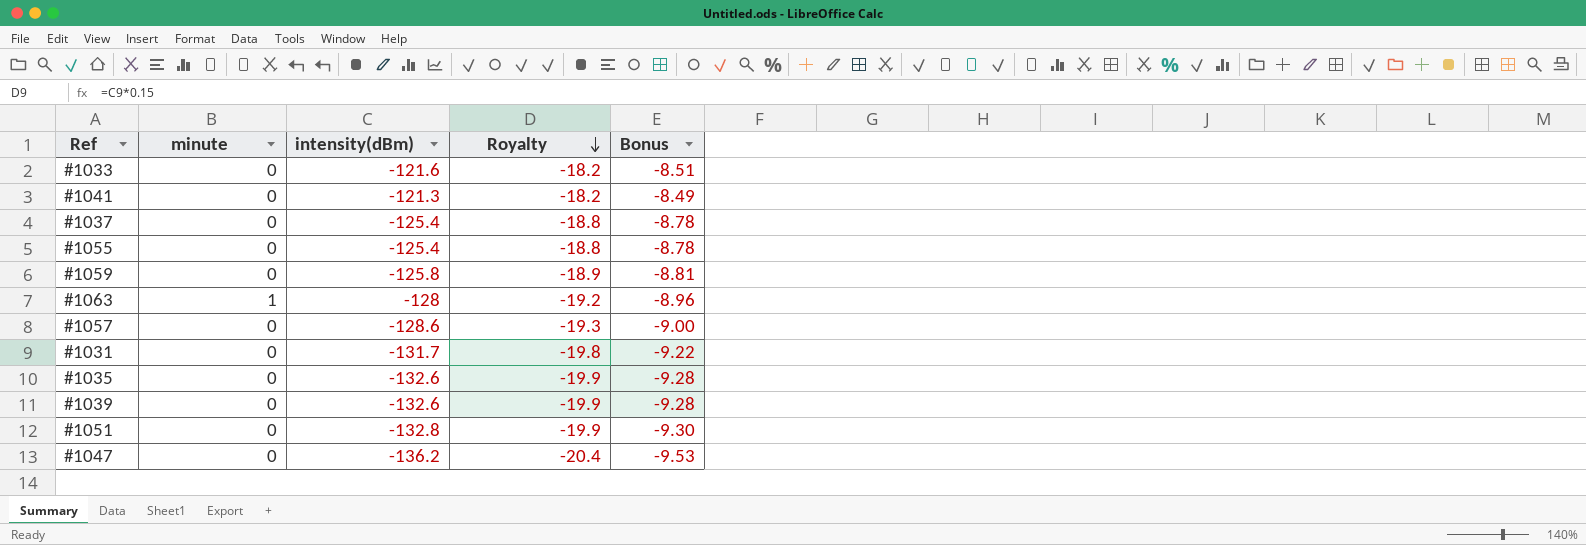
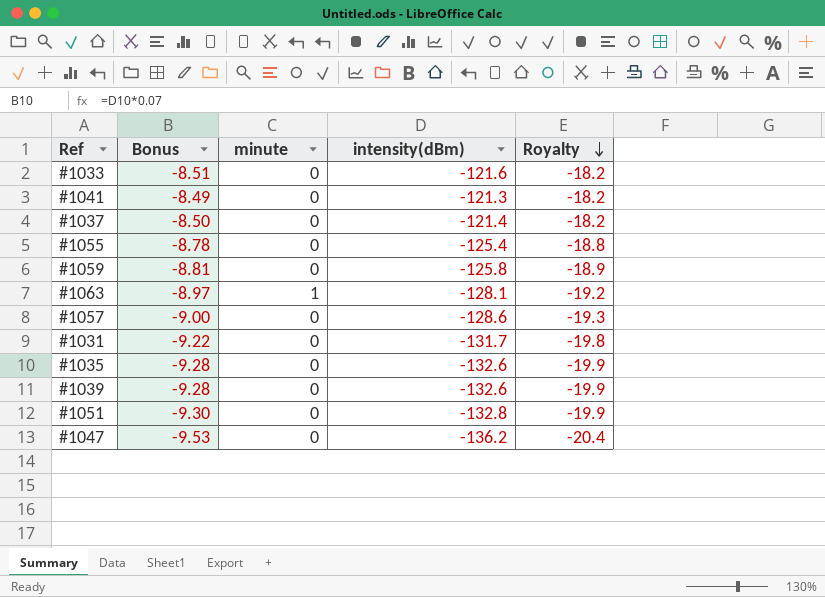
column Bonus | position: 5 -> 2
#1037 | Bonus: -8.78 -> -8.50
#1037 | intensity(dBm): -125.4 -> -121.4
#1037 | Royalty: -18.8 -> -18.2
#1063 | Bonus: -8.96 -> -8.97
#1063 | intensity(dBm): -128 -> -128.1

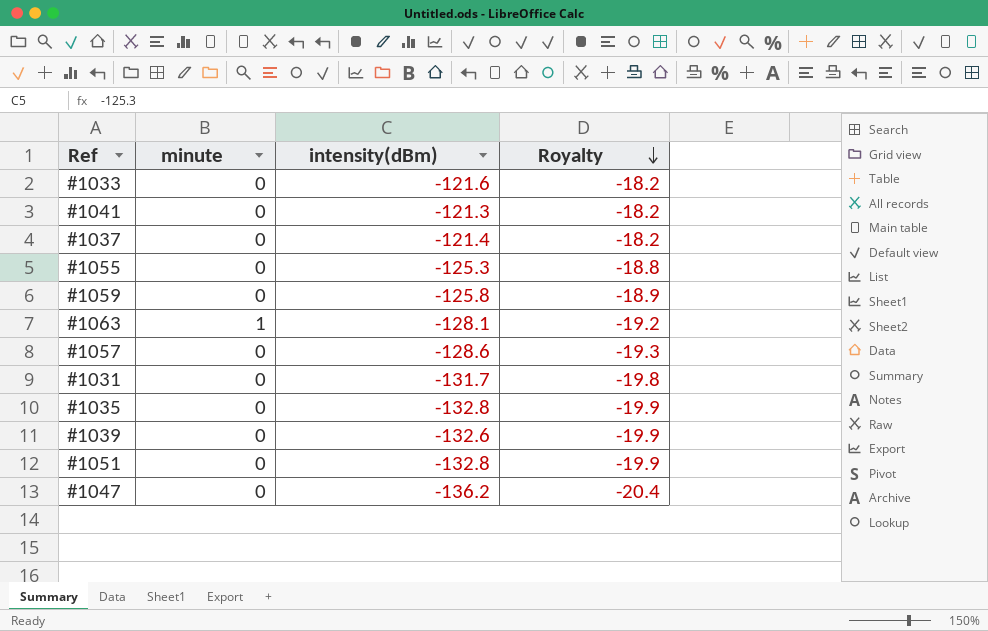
column Bonus | formula: [intensity(dBm)] * 0.07 -> none
#1055 | intensity(dBm): -125.4 -> -125.3
#1035 | intensity(dBm): -132.6 -> -132.8

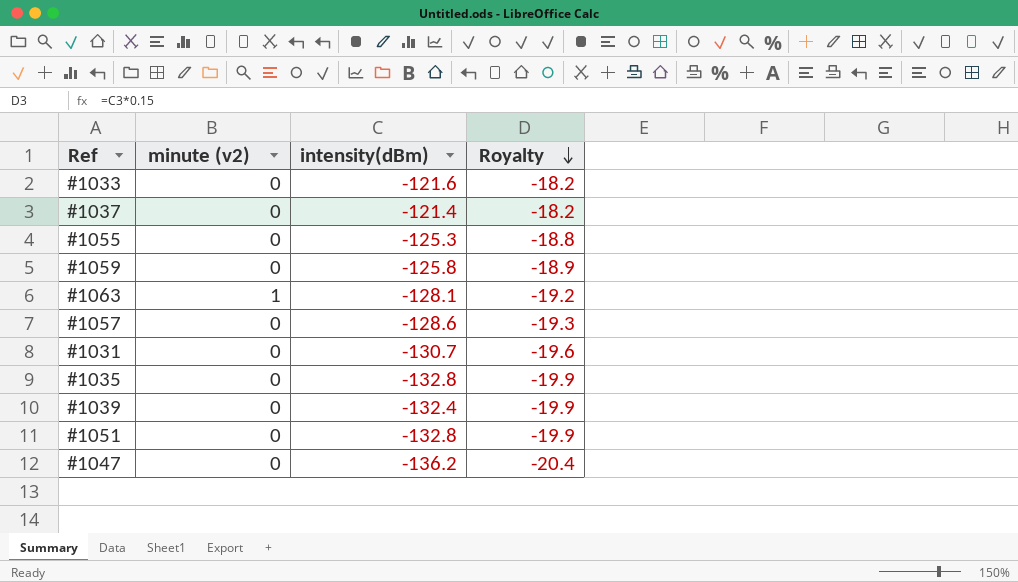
column name: minute -> minute (v2)
row #1041: 0 | -121.3 | -18.2 -> none
#1031 | intensity(dBm): -131.7 -> -130.7
#1031 | Royalty: -19.8 -> -19.6
#1039 | intensity(dBm): -132.6 -> -132.4

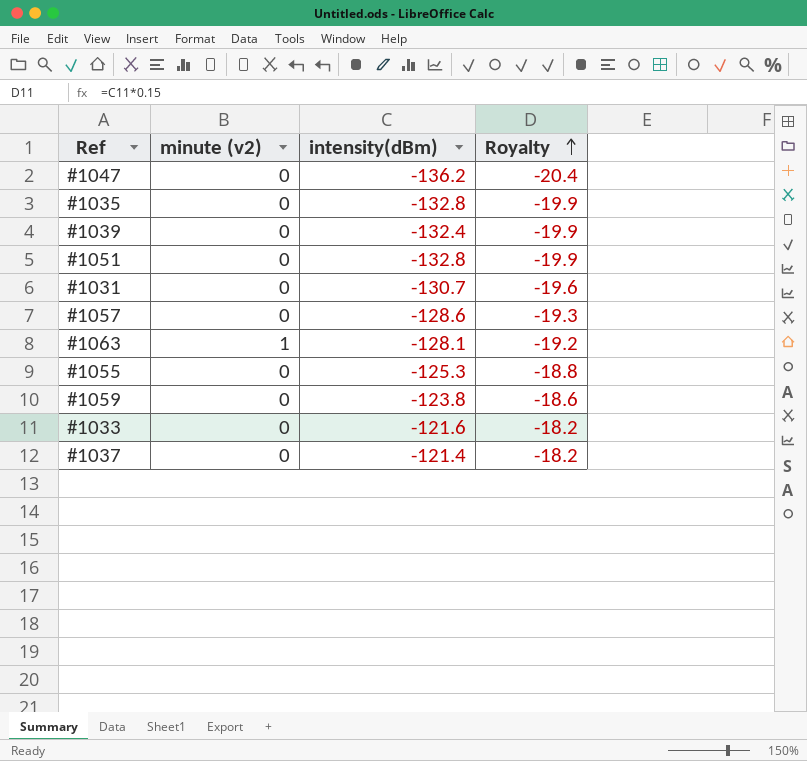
row order: Royalty descending -> Royalty ascending
#1059 | intensity(dBm): -125.8 -> -123.8
#1059 | Royalty: -18.9 -> -18.6

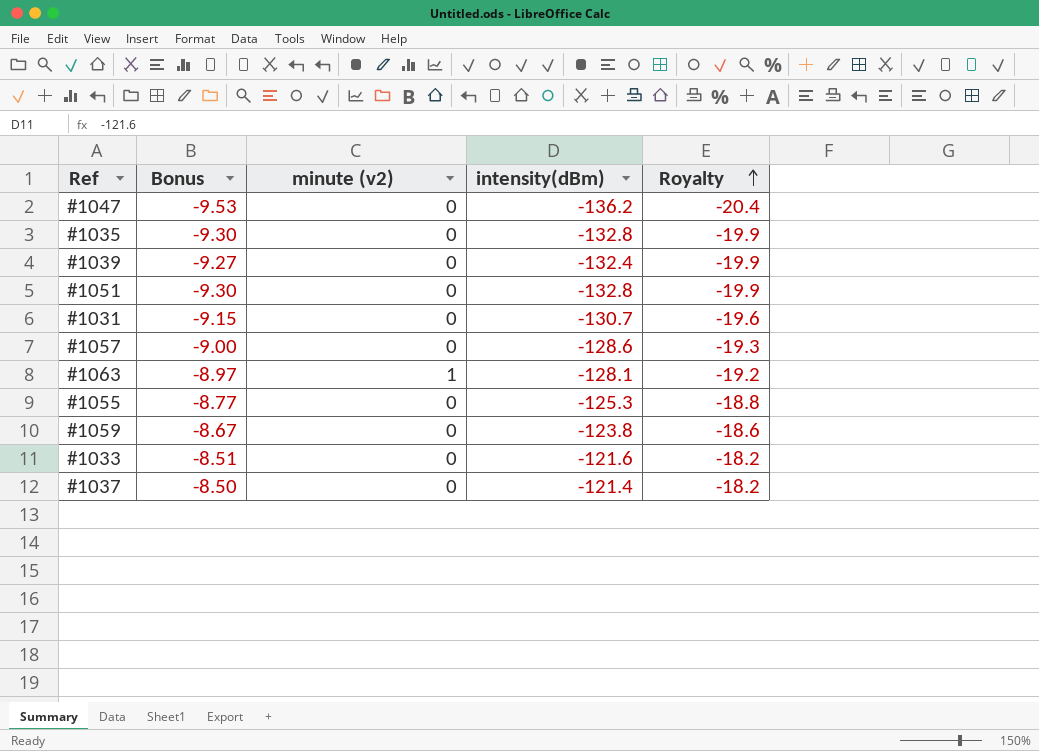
column Bonus | formula: none -> [intensity(dBm)] * 0.07

